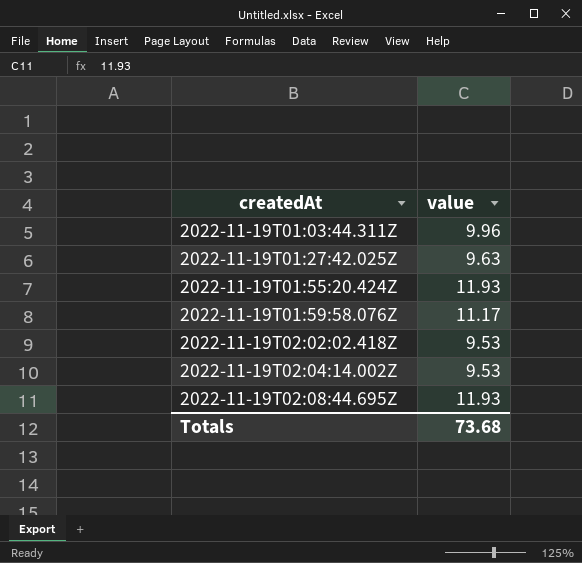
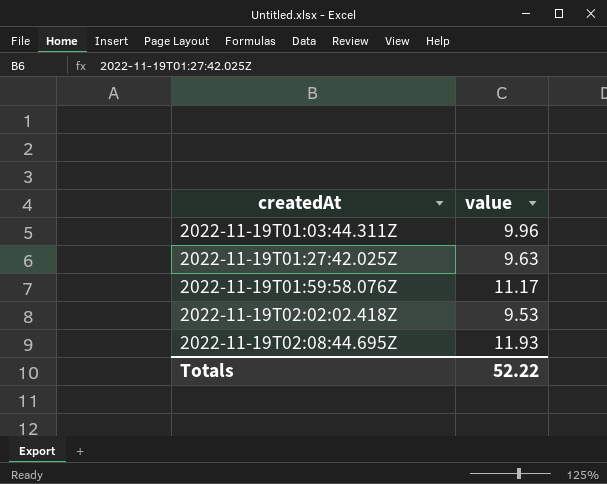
row 2022-11-19T01:55:20.424Z: 11.93 -> none
row 2022-11-19T02:04:14.002Z: 9.53 -> none
Totals | value: 73.68 -> 52.22

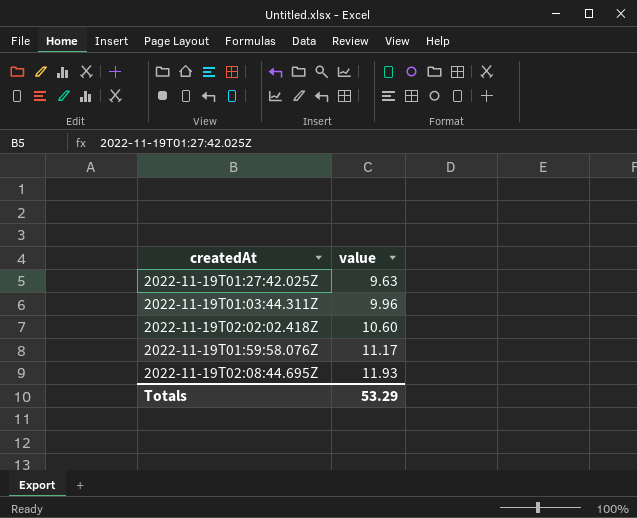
row order: createdAt ascending -> value ascending
2022-11-19T02:02:02.418Z | value: 9.53 -> 10.60
Totals | value: 52.22 -> 53.29

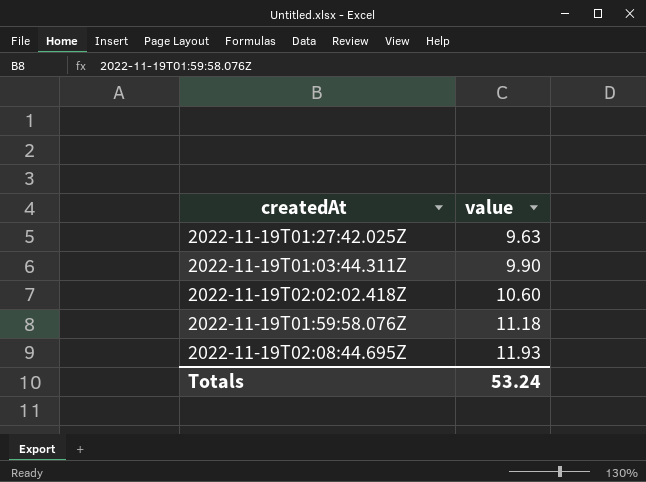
2022-11-19T01:03:44.311Z | value: 9.96 -> 9.90
2022-11-19T01:59:58.076Z | value: 11.17 -> 11.18
Totals | value: 53.29 -> 53.24

